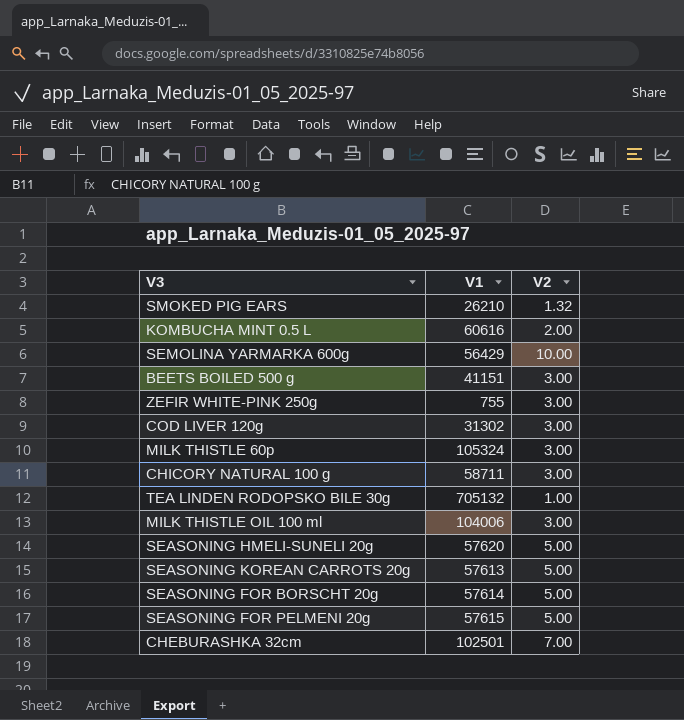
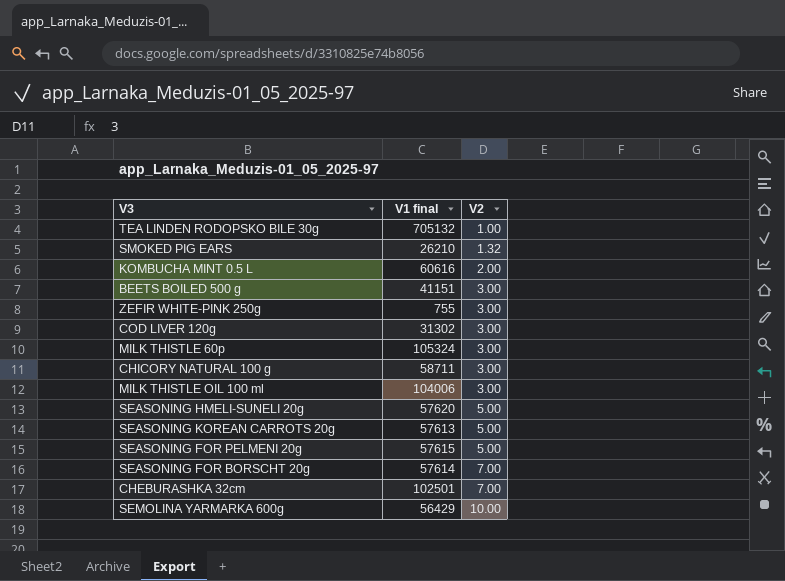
row order: none -> V2 ascending
column name: V1 -> V1 final
SEASONING FOR BORSCHT 20g | V2: 5.00 -> 7.00

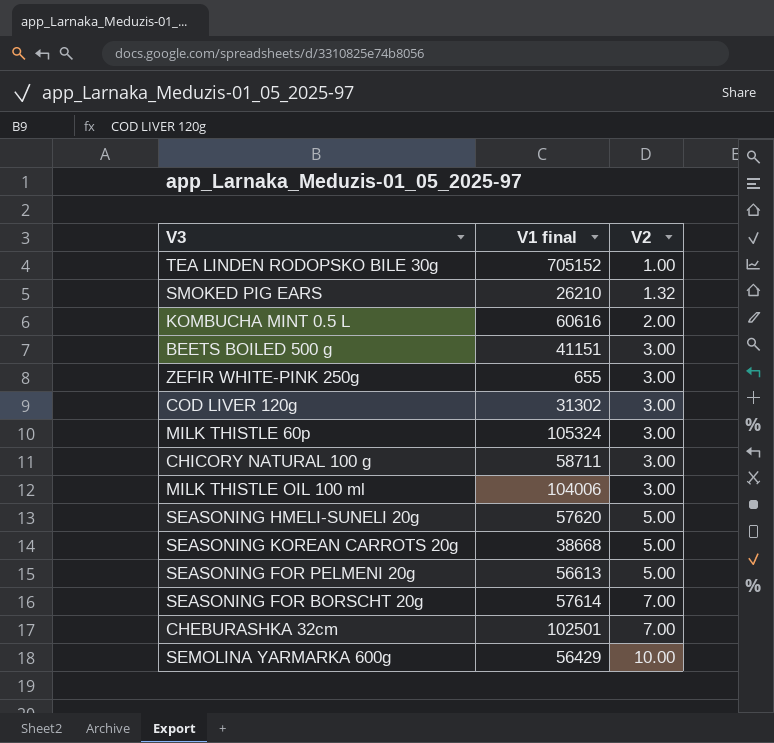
TEA LINDEN RODOPSKO BILE 30g | V1 final: 705132 -> 705152
ZEFIR WHITE-PINK 250g | V1 final: 755 -> 655
SEASONING KOREAN CARROTS 20g | V1 final: 57613 -> 38668
SEASONING FOR PELMENI 20g | V1 final: 57615 -> 56613

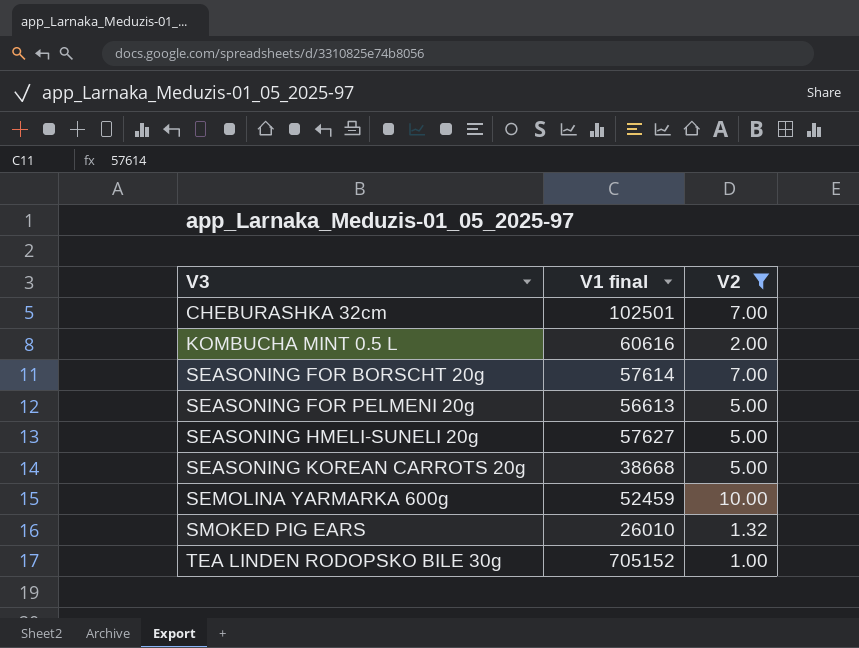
filter: none -> V2 != 3.00
row order: V2 ascending -> V3 ascending
SEASONING HMELI-SUNELI 20g | V1 final: 57620 -> 57627
SEMOLINA YARMARKA 600g | V1 final: 56429 -> 52459
SMOKED PIG EARS | V1 final: 26210 -> 26010

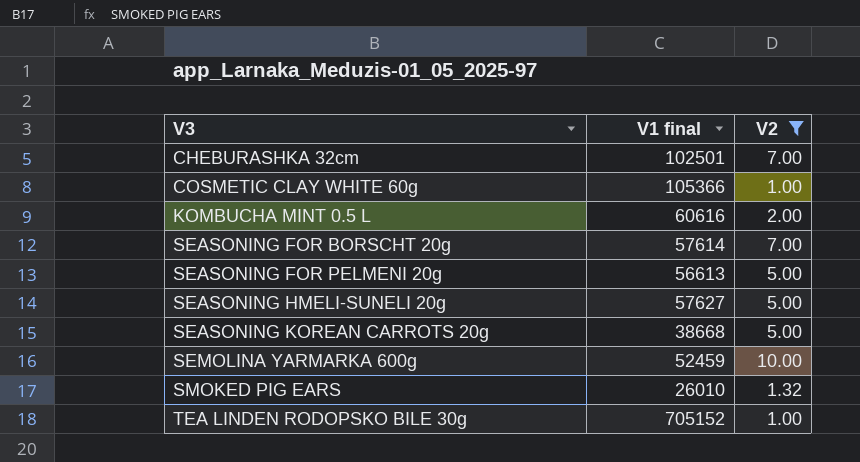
row COSMETIC CLAY WHITE 60g: none -> 105366 | 1.00

